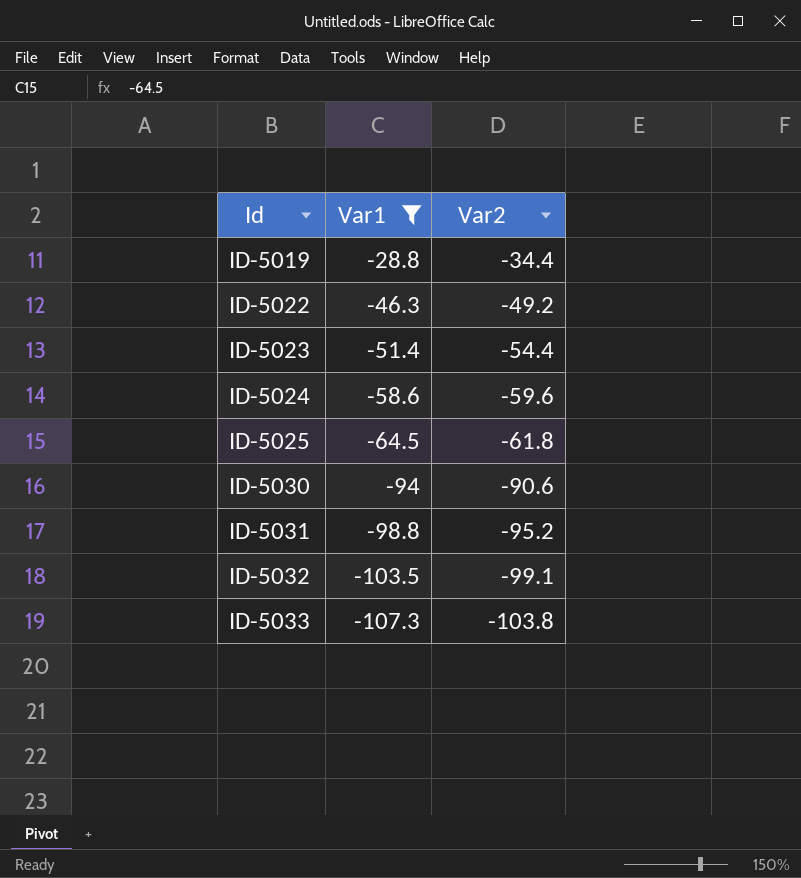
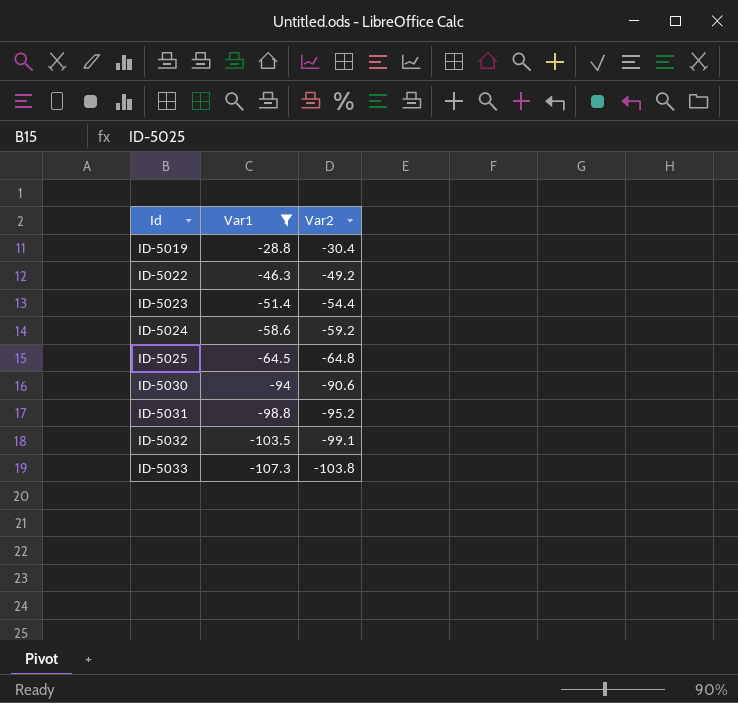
ID-5019 | Var2: -34.4 -> -30.4
ID-5024 | Var2: -59.6 -> -59.2
ID-5025 | Var2: -61.8 -> -64.8

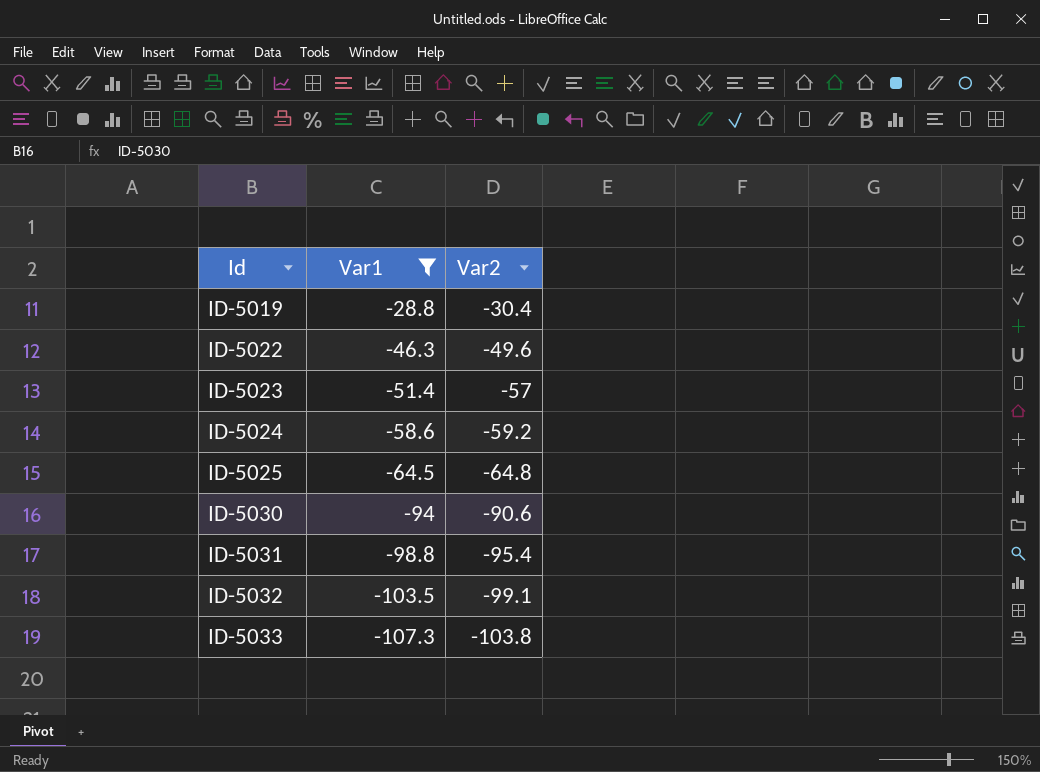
ID-5022 | Var2: -49.2 -> -49.6
ID-5023 | Var2: -54.4 -> -57
ID-5031 | Var2: -95.2 -> -95.4

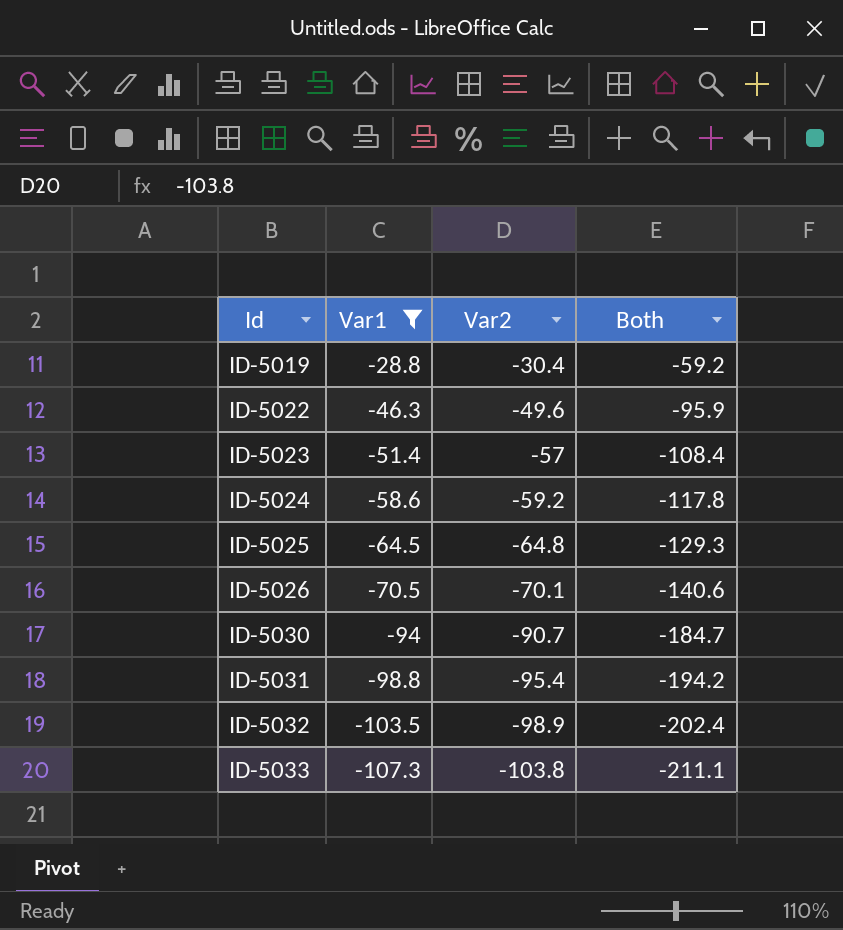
column Both | formula: none -> [Var1] + [Var2]
row ID-5026: none -> -70.5 | -70.1 | -140.6
ID-5030 | Var2: -90.6 -> -90.7
ID-5032 | Var2: -99.1 -> -98.9

